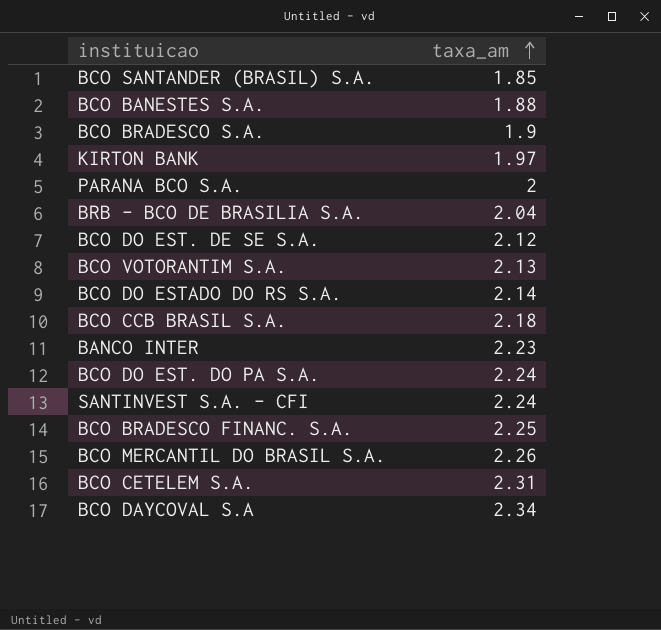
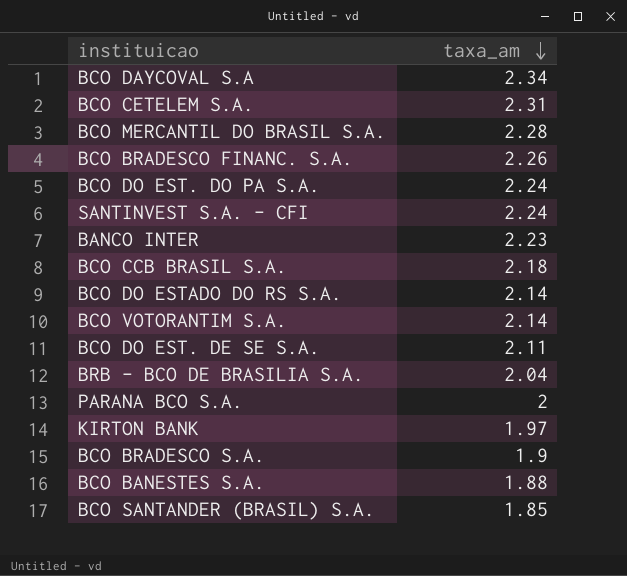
row order: taxa_am ascending -> taxa_am descending
BCO MERCANTIL DO BRASIL S.A. | taxa_am: 2.26 -> 2.28
BCO BRADESCO FINANC. S.A. | taxa_am: 2.25 -> 2.26
BCO VOTORANTIM S.A. | taxa_am: 2.13 -> 2.14
BCO DO EST. DE SE S.A. | taxa_am: 2.12 -> 2.11

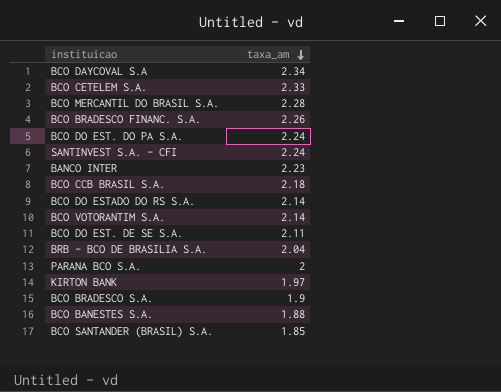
BCO CETELEM S.A. | taxa_am: 2.31 -> 2.33

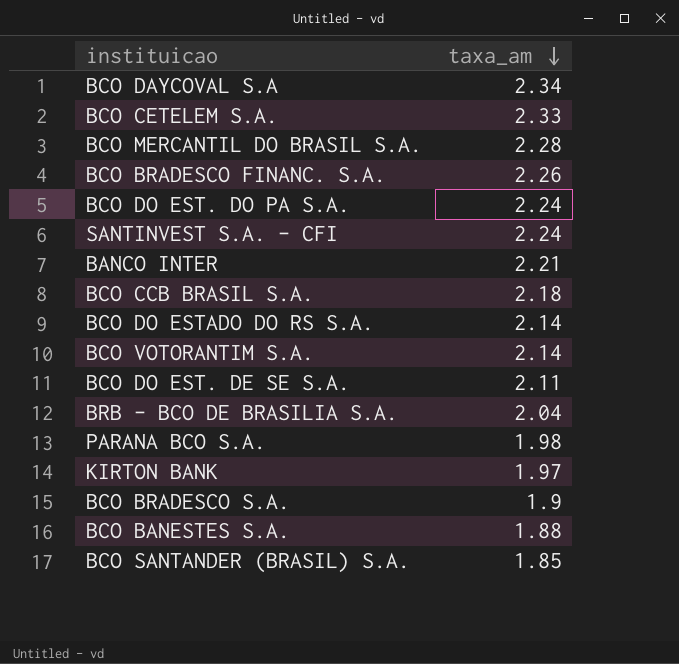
BANCO INTER | taxa_am: 2.23 -> 2.21
PARANA BCO S.A. | taxa_am: 2 -> 1.98

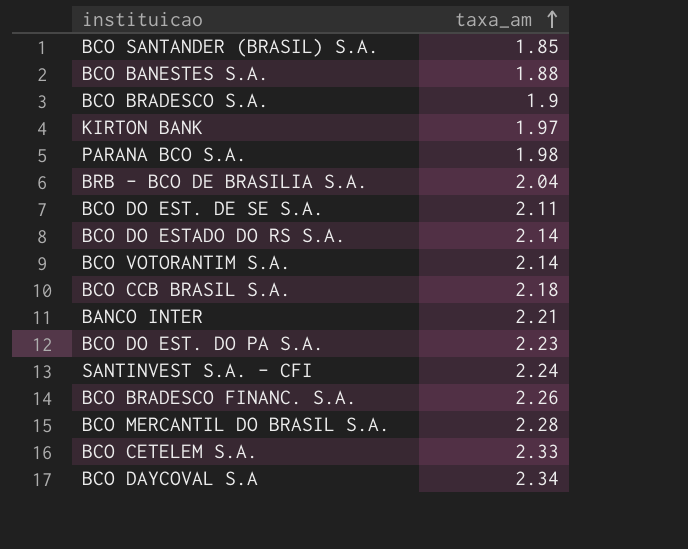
row order: taxa_am descending -> taxa_am ascending
BCO DO EST. DO PA S.A. | taxa_am: 2.24 -> 2.23

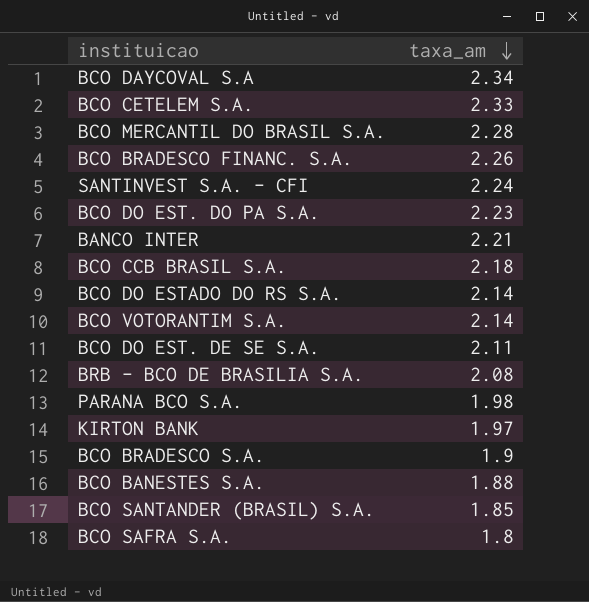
row order: taxa_am ascending -> taxa_am descending
BRB - BCO DE BRASILIA S.A. | taxa_am: 2.04 -> 2.08
row BCO SAFRA S.A.: none -> 1.8

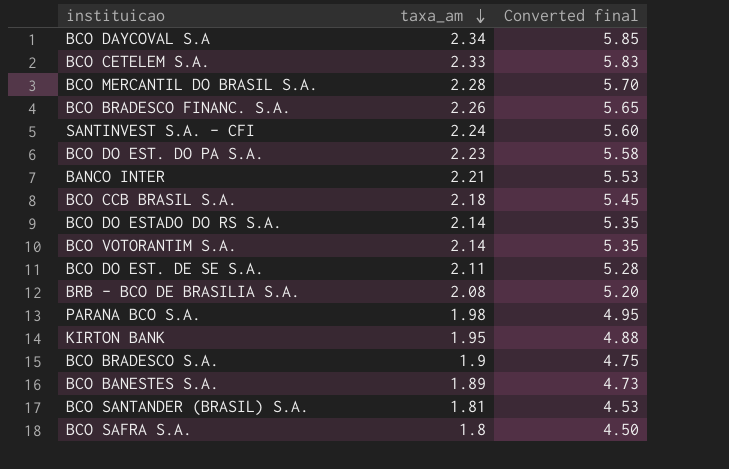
column Converted final | formula: none -> [taxa_am] * 2.5
KIRTON BANK | taxa_am: 1.97 -> 1.95
BCO BANESTES S.A. | taxa_am: 1.88 -> 1.89
BCO SANTANDER (BRASIL) S.A. | taxa_am: 1.85 -> 1.81

